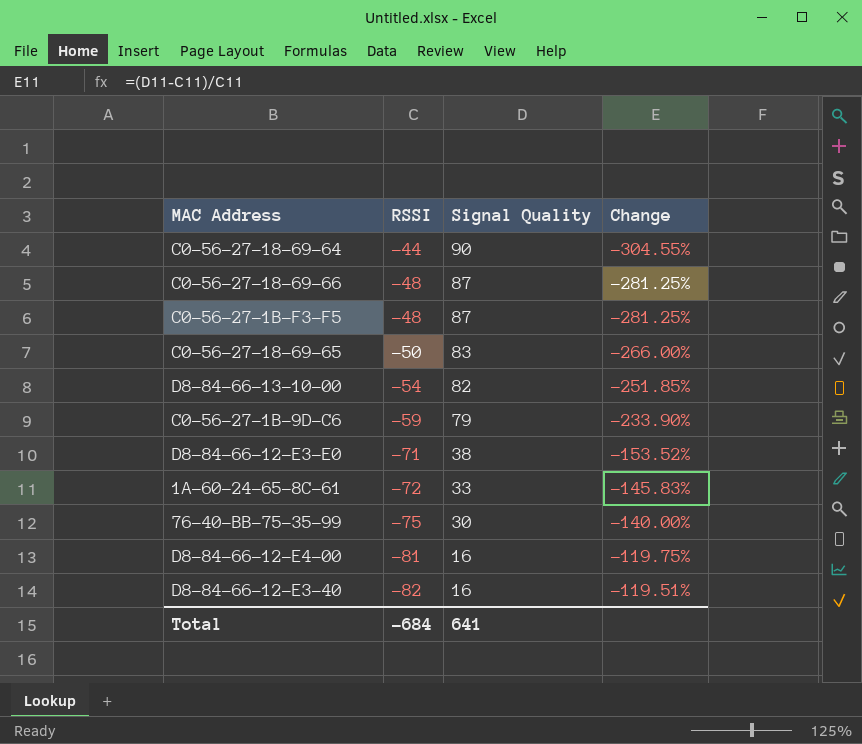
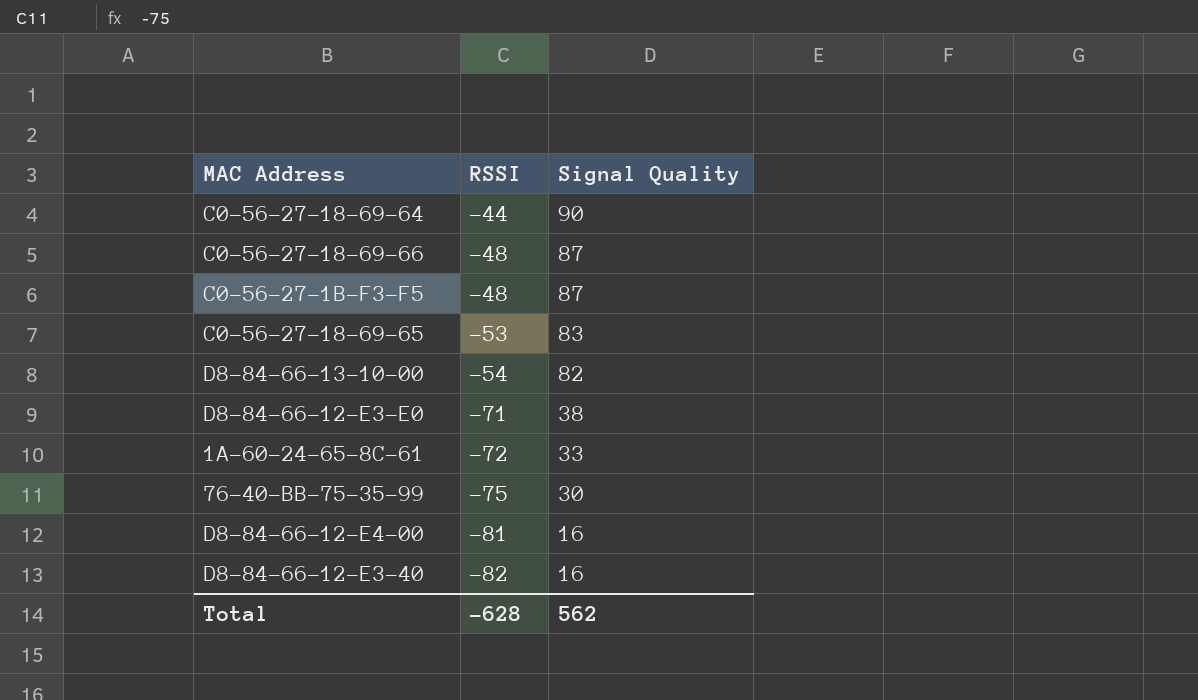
column Change | formula: ([Signal Quality] - [RSSI]) / [RSSI] -> none
row C0-56-27-1B-9D-C6: -59 | 79 | -233.90% -> none
C0-56-27-18-69-65 | RSSI: -50 -> -53
Total | RSSI: -684 -> -628
Total | Signal Quality: 641 -> 562

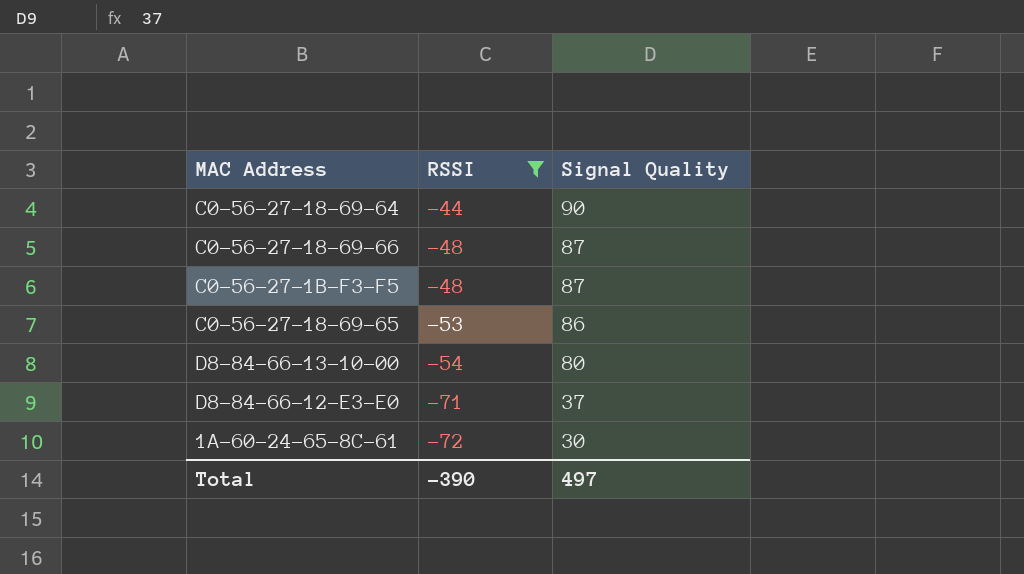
filter: none -> RSSI >= -72
C0-56-27-18-69-65 | Signal Quality: 83 -> 86
D8-84-66-13-10-00 | Signal Quality: 82 -> 80
D8-84-66-12-E3-E0 | Signal Quality: 38 -> 37
1A-60-24-65-8C-61 | Signal Quality: 33 -> 30
Total | RSSI: -628 -> -390
Total | Signal Quality: 562 -> 497

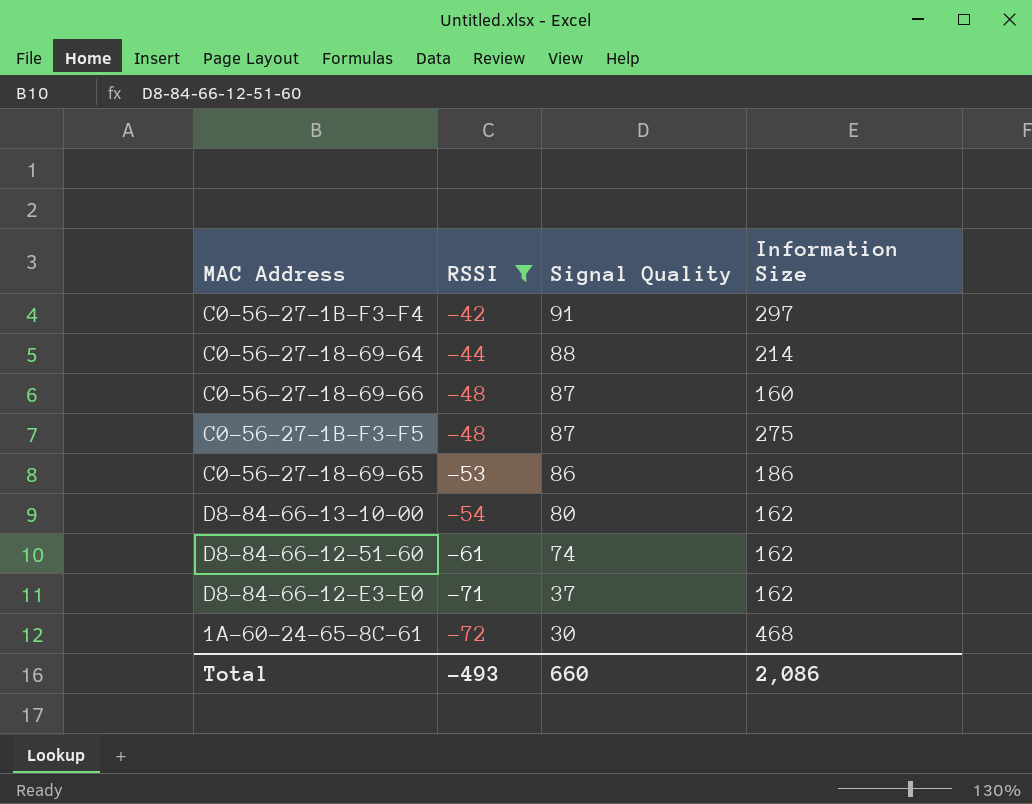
column Information Size | position: none -> 4
row C0-56-27-1B-F3-F4: none -> -42 | 91 | 297
C0-56-27-18-69-64 | Signal Quality: 90 -> 88
row D8-84-66-12-51-60: none -> -61 | 74 | 162
Total | RSSI: -390 -> -493
Total | Signal Quality: 497 -> 660

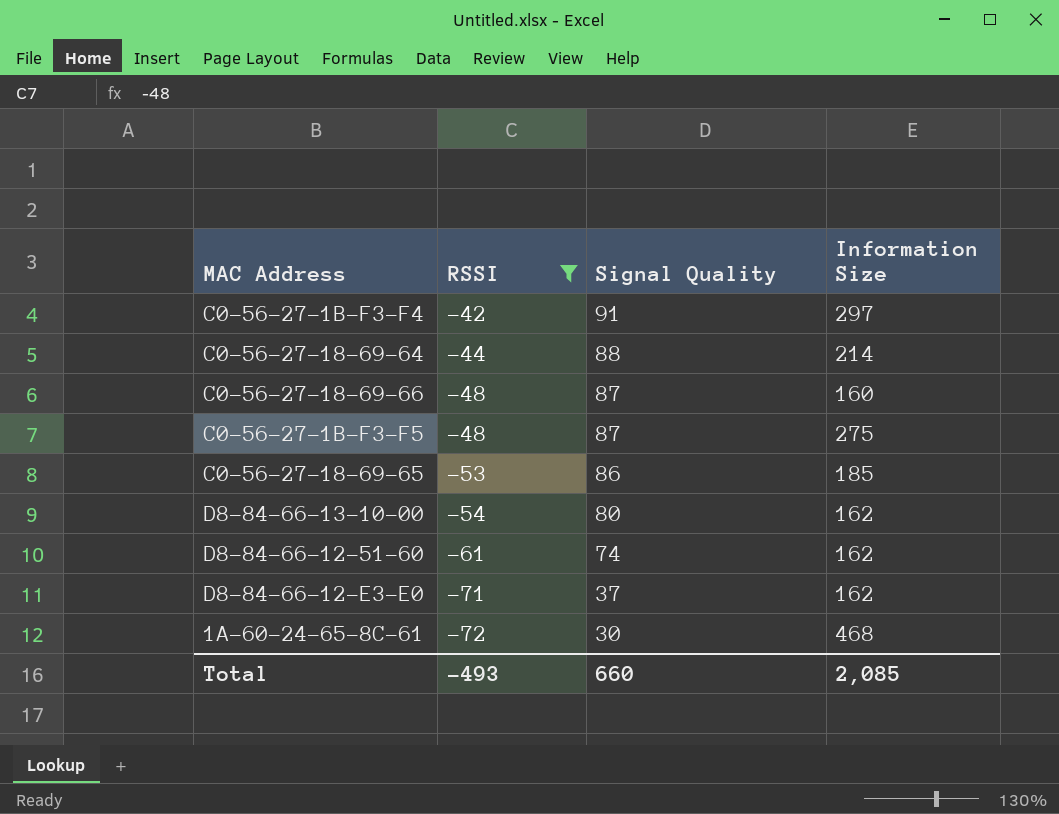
C0-56-27-18-69-65 | Information Size: 186 -> 185
Total | Information Size: 2,086 -> 2,085

